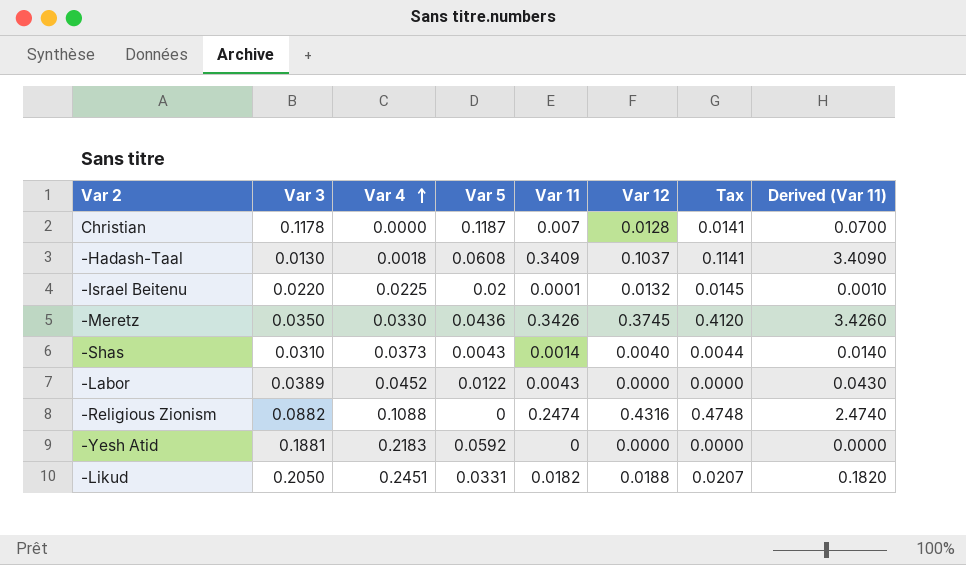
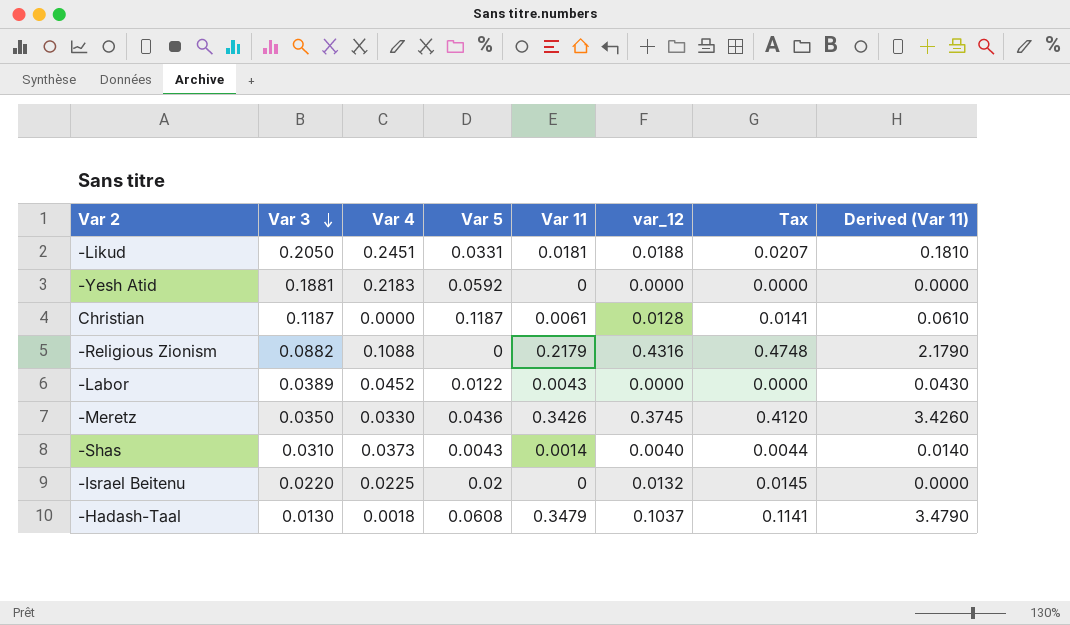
row order: Var 4 ascending -> Var 3 descending
column name: Var 12 -> var_12
-Likud | Var 11: 0.0182 -> 0.0181
-Likud | Derived (Var 11): 0.1820 -> 0.1810
Christian | Var 3: 0.1178 -> 0.1187
Christian | Var 11: 0.007 -> 0.0061
Christian | Derived (Var 11): 0.0700 -> 0.0610
-Religious Zionism | Var 11: 0.2474 -> 0.2179
-Religious Zionism | Derived (Var 11): 2.4740 -> 2.1790
-Israel Beitenu | Var 11: 0.0001 -> 0
-Israel Beitenu | Derived (Var 11): 0.0010 -> 0.0000
-Hadash-Taal | Var 11: 0.3409 -> 0.3479
-Hadash-Taal | Derived (Var 11): 3.4090 -> 3.4790

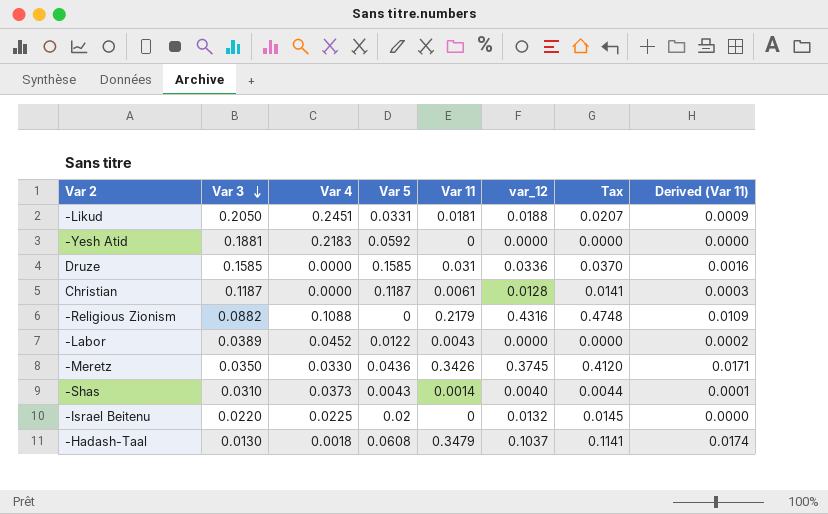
column Derived (Var 11) | formula: [Var 11] * 10 -> [Var 11] * 0.05
row Druze: none -> 0.1585 | 0.0000 | 0.1585 | 0.031 | 0.0336 | 0.0370 | 0.0016

